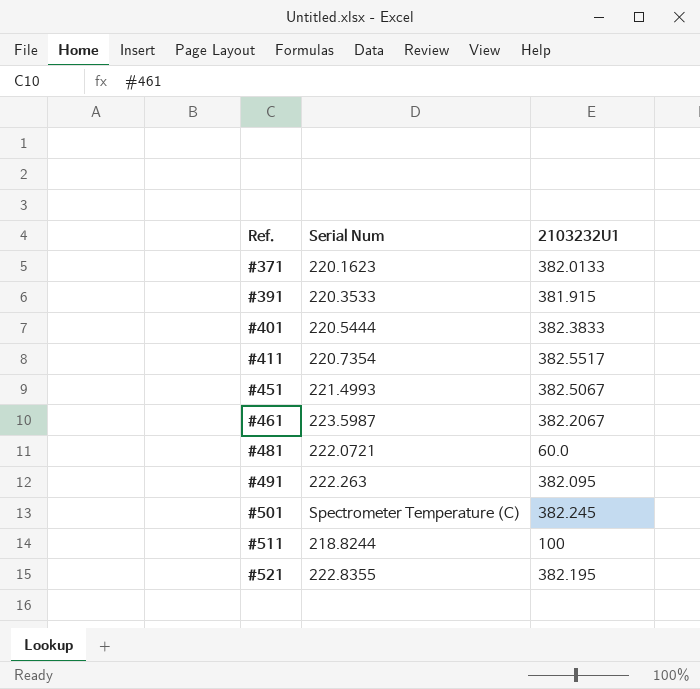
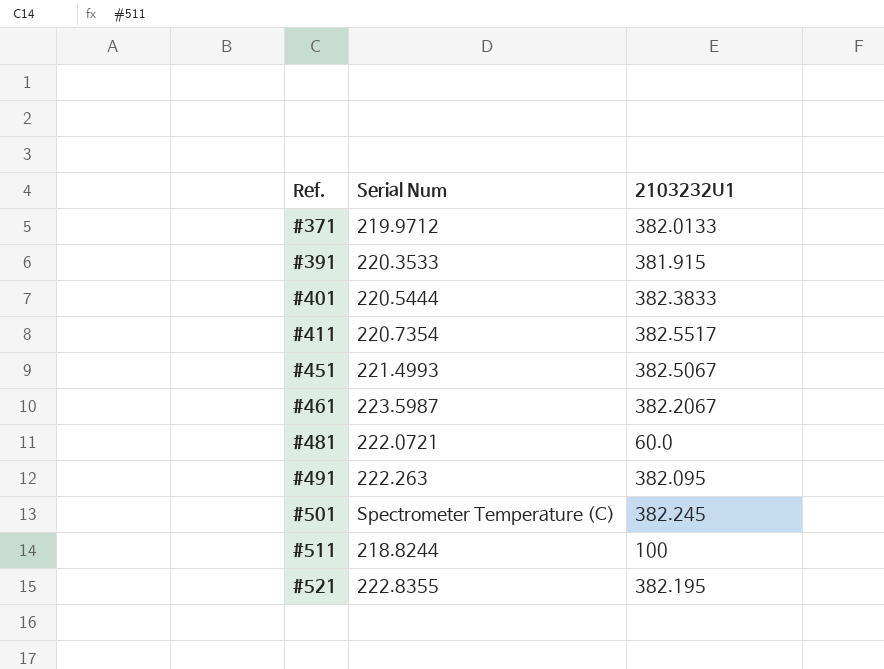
#371 | Serial Num: 220.1623 -> 219.9712

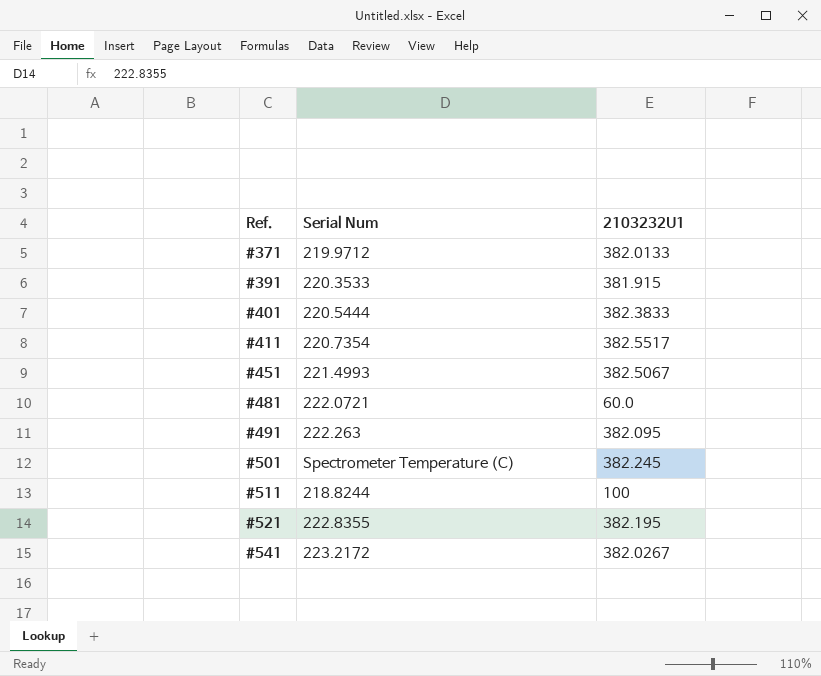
row #461: 223.5987 | 382.2067 -> none
row #541: none -> 223.2172 | 382.0267

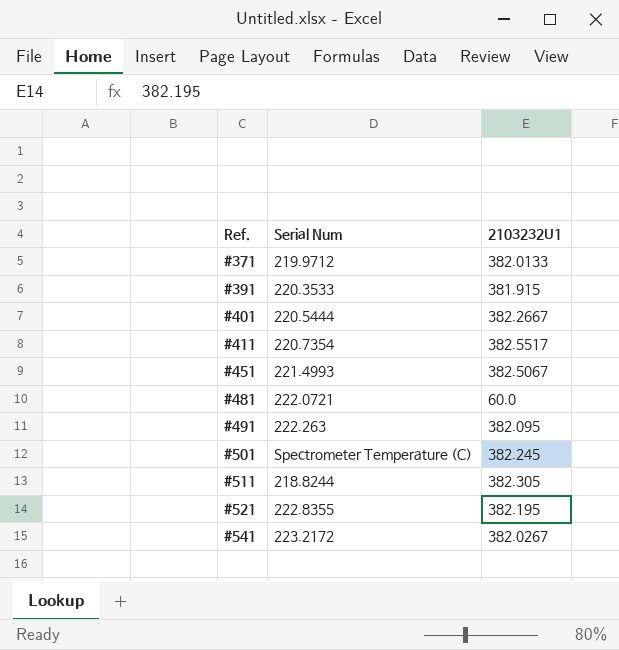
#401 | 2103232U1: 382.3833 -> 382.2667
#511 | 2103232U1: 100 -> 382.305

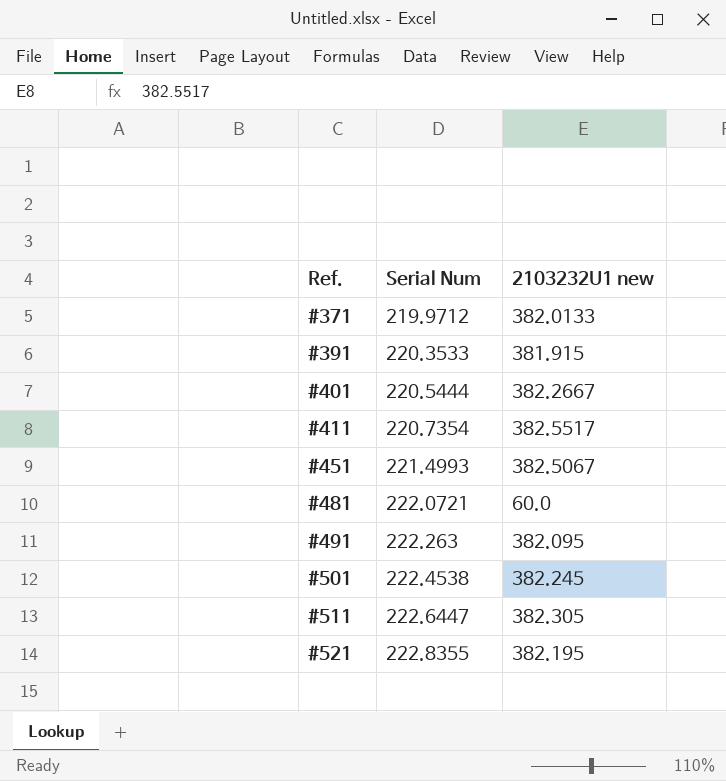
column name: 2103232U1 -> 2103232U1 new
row #541: 223.2172 | 382.0267 -> none
#501 | Serial Num: Spectrometer Temperature (C) -> 222.4538
#511 | Serial Num: 218.8244 -> 222.6447

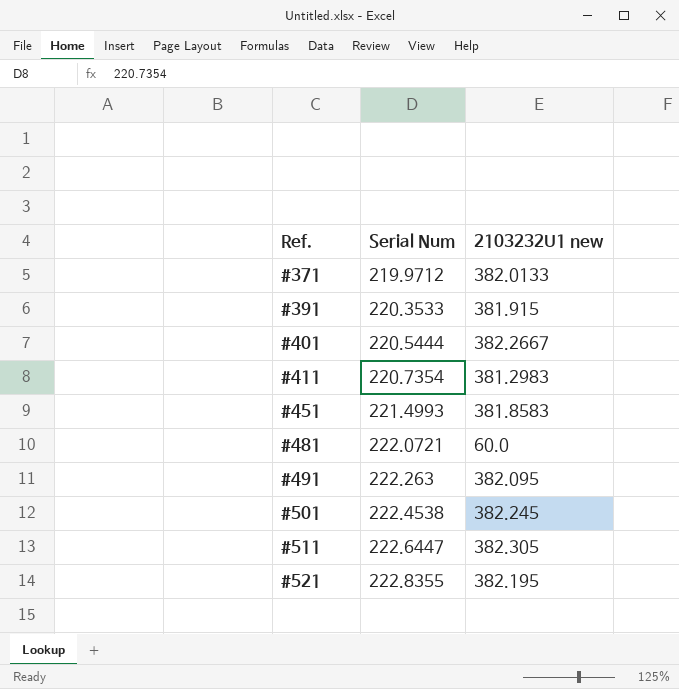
#411 | 2103232U1 new: 382.5517 -> 381.2983
#451 | 2103232U1 new: 382.5067 -> 381.8583

